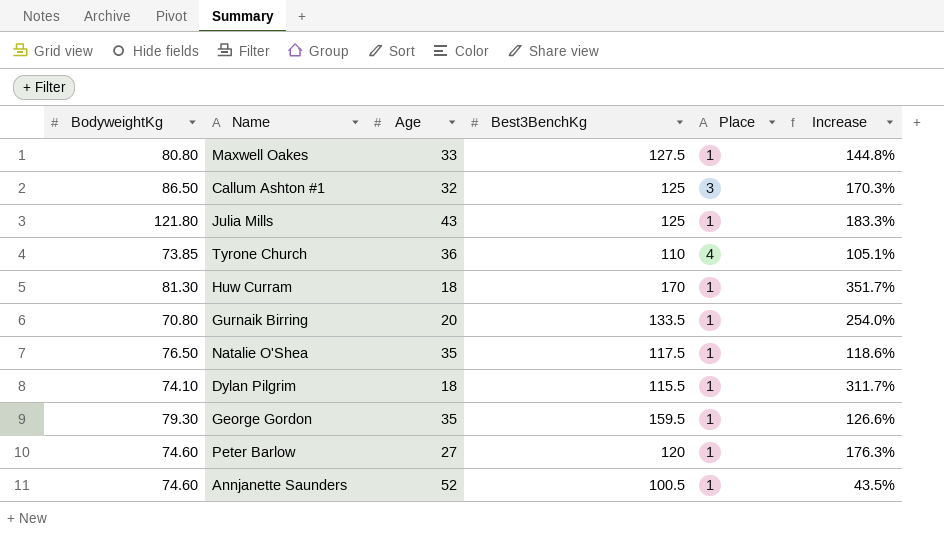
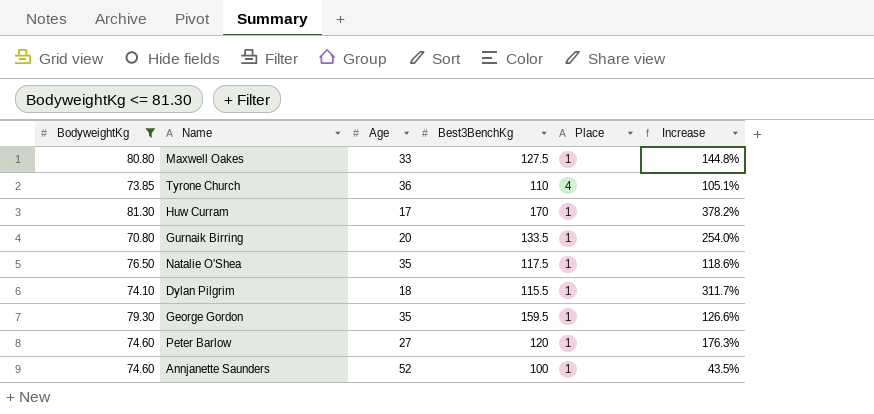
filter: none -> BodyweightKg <= 81.30
Huw Curram | Age: 18 -> 17
Huw Curram | Increase: 351.7% -> 378.2%
Annjanette Saunders | Best3BenchKg: 100.5 -> 100

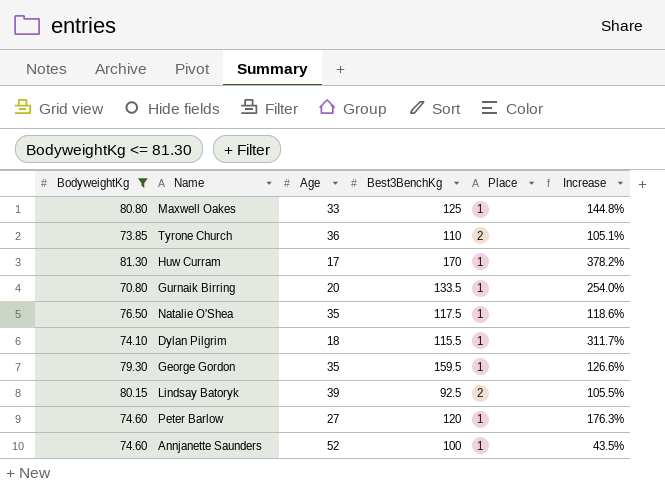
Maxwell Oakes | Best3BenchKg: 127.5 -> 125
Tyrone Church | Place: 4 -> 2
row Lindsay Batoryk: none -> 80.15 | 39 | 92.5 | 2 | 105.5%

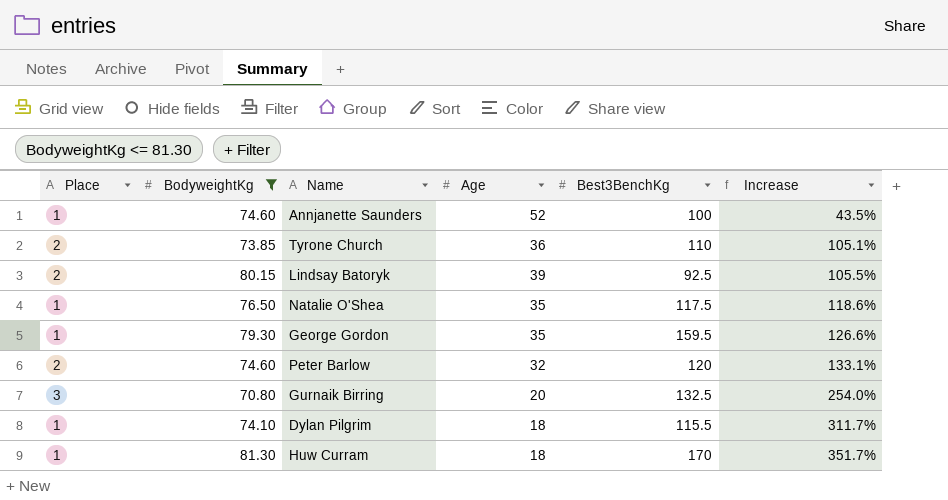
row order: none -> Increase ascending
column Place | position: 5 -> 1
row Maxwell Oakes: 80.80 | 33 | 125 | 1 | 144.8% -> none
Peter Barlow | Place: 1 -> 2
Peter Barlow | Age: 27 -> 32
Peter Barlow | Increase: 176.3% -> 133.1%
Gurnaik Birring | Place: 1 -> 3
Gurnaik Birring | Best3BenchKg: 133.5 -> 132.5
Huw Curram | Age: 17 -> 18
Huw Curram | Increase: 378.2% -> 351.7%

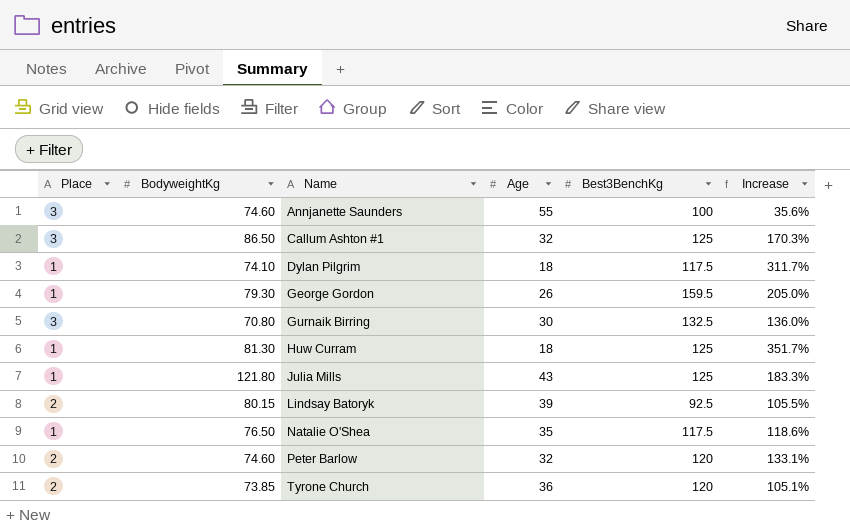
filter: BodyweightKg <= 81.30 -> none
row order: Increase ascending -> Name ascending
Annjanette Saunders | Place: 1 -> 3
Annjanette Saunders | Age: 52 -> 55
Annjanette Saunders | Increase: 43.5% -> 35.6%
Dylan Pilgrim | Best3BenchKg: 115.5 -> 117.5
George Gordon | Age: 35 -> 26
George Gordon | Increase: 126.6% -> 205.0%
Gurnaik Birring | Age: 20 -> 30
Gurnaik Birring | Increase: 254.0% -> 136.0%
Huw Curram | Best3BenchKg: 170 -> 125
Tyrone Church | Best3BenchKg: 110 -> 120

